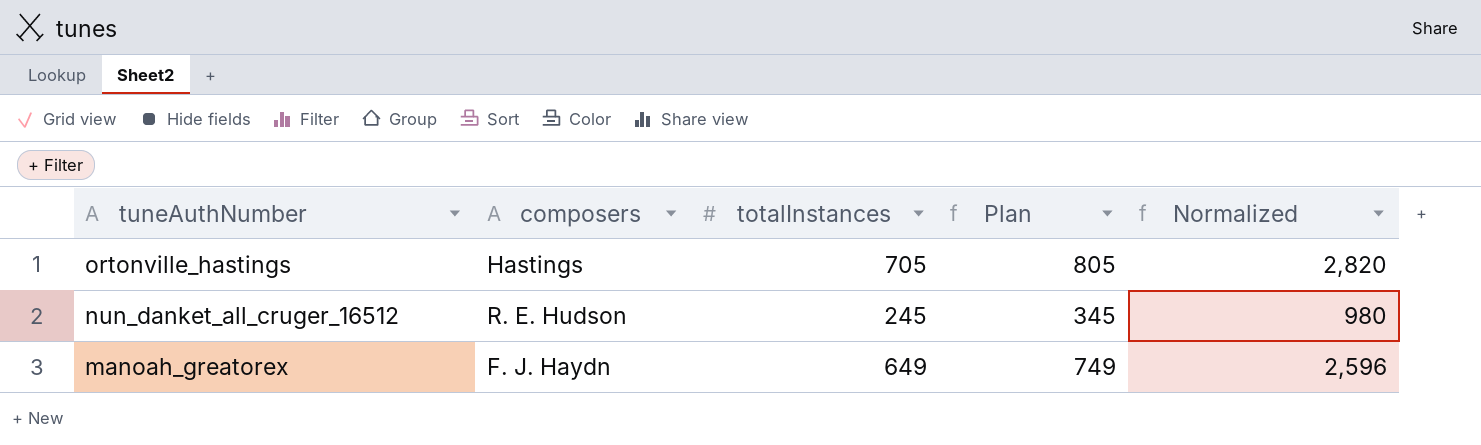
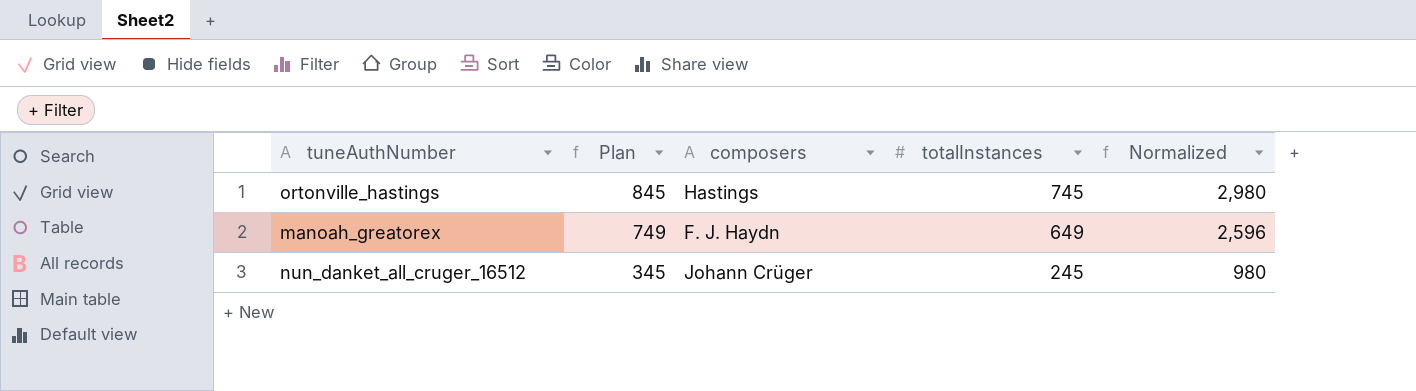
row order: tuneAuthNumber descending -> Plan descending
column Plan | position: 4 -> 2
ortonville_hastings | Plan: 805 -> 845
ortonville_hastings | totalInstances: 705 -> 745
ortonville_hastings | Normalized: 2,820 -> 2,980
nun_danket_all_cruger_16512 | composers: R. E. Hudson -> Johann Crüger

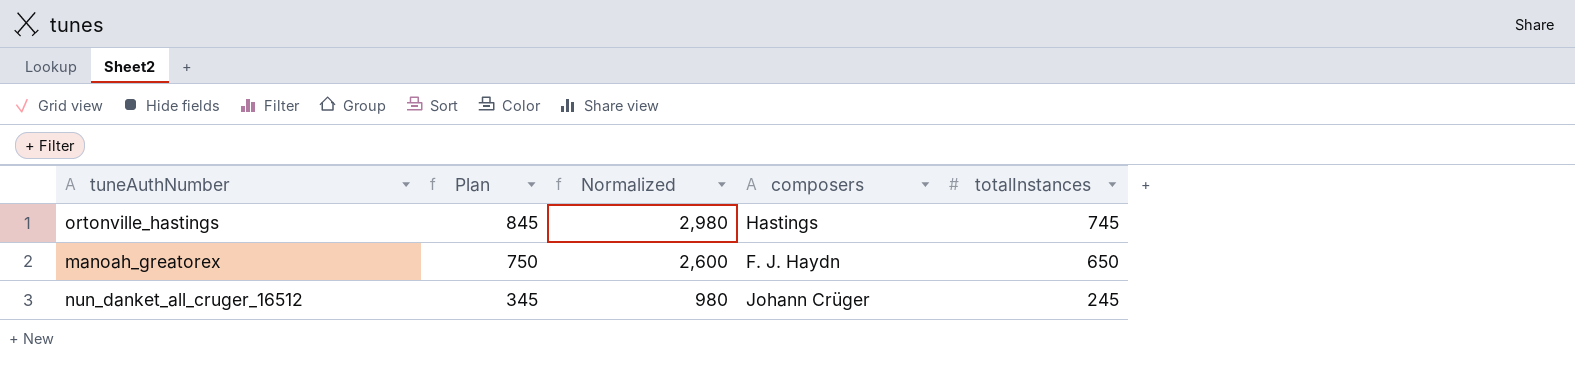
column Normalized | position: 5 -> 3
manoah_greatorex | Plan: 749 -> 750
manoah_greatorex | Normalized: 2,596 -> 2,600
manoah_greatorex | totalInstances: 649 -> 650

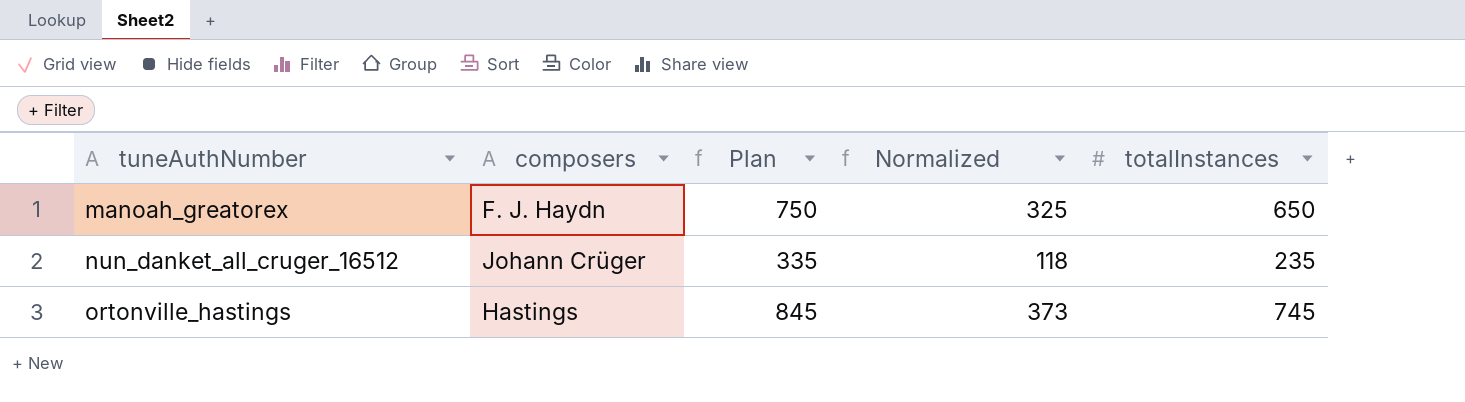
row order: Plan descending -> tuneAuthNumber ascending
column composers | position: 4 -> 2
column Normalized | formula: [totalInstances] * 4 -> [totalInstances] * 0.5
nun_danket_all_cruger_16512 | Plan: 345 -> 335
nun_danket_all_cruger_16512 | totalInstances: 245 -> 235

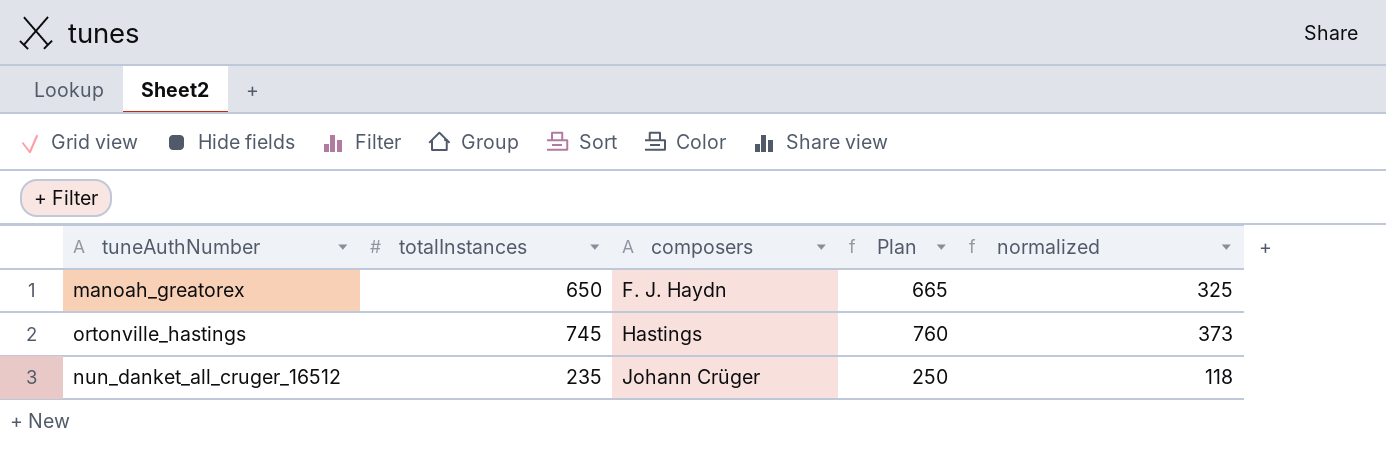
row order: tuneAuthNumber ascending -> composers ascending
column totalInstances | position: 5 -> 2
column Plan | formula: [totalInstances] + 100 -> [totalInstances] + 15
column name: Normalized -> normalized

